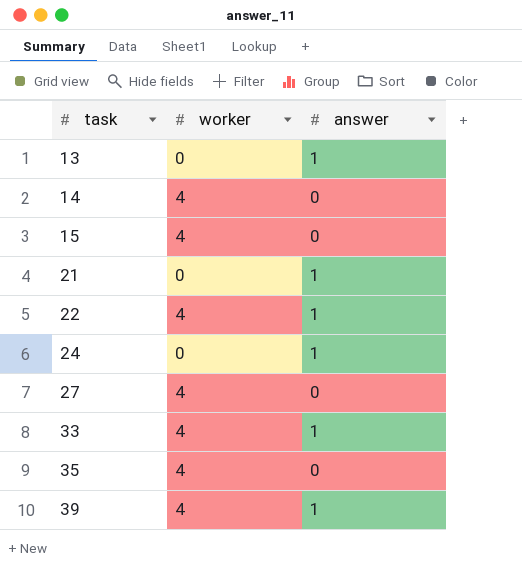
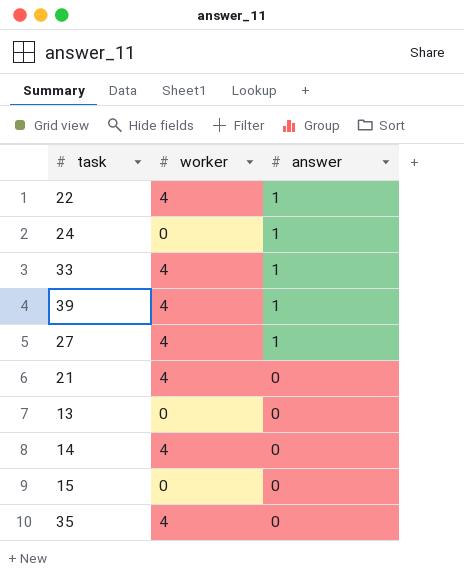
row order: task ascending -> answer descending
27 | answer: 0 -> 1
21 | worker: 0 -> 4
21 | answer: 1 -> 0
13 | answer: 1 -> 0
15 | worker: 4 -> 0

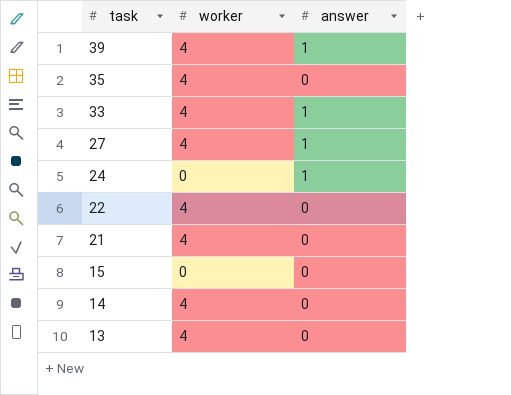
row order: answer descending -> task descending
22 | answer: 1 -> 0
13 | worker: 0 -> 4

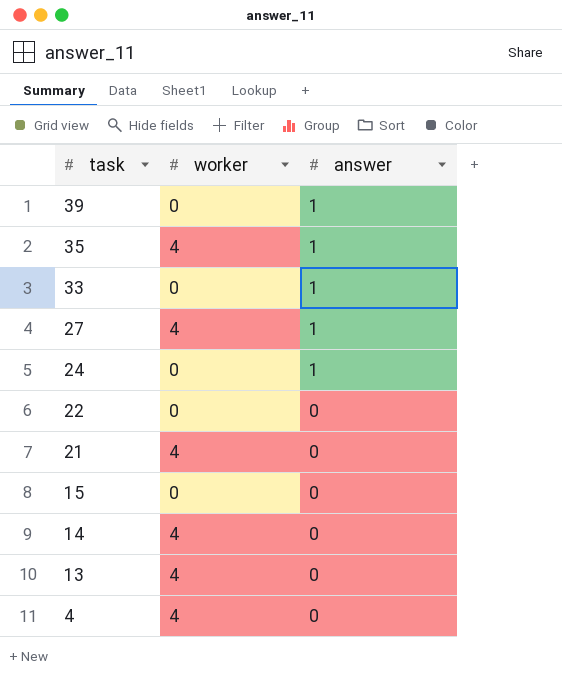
39 | worker: 4 -> 0
35 | answer: 0 -> 1
33 | worker: 4 -> 0
22 | worker: 4 -> 0
row 4: none -> 4 | 0

